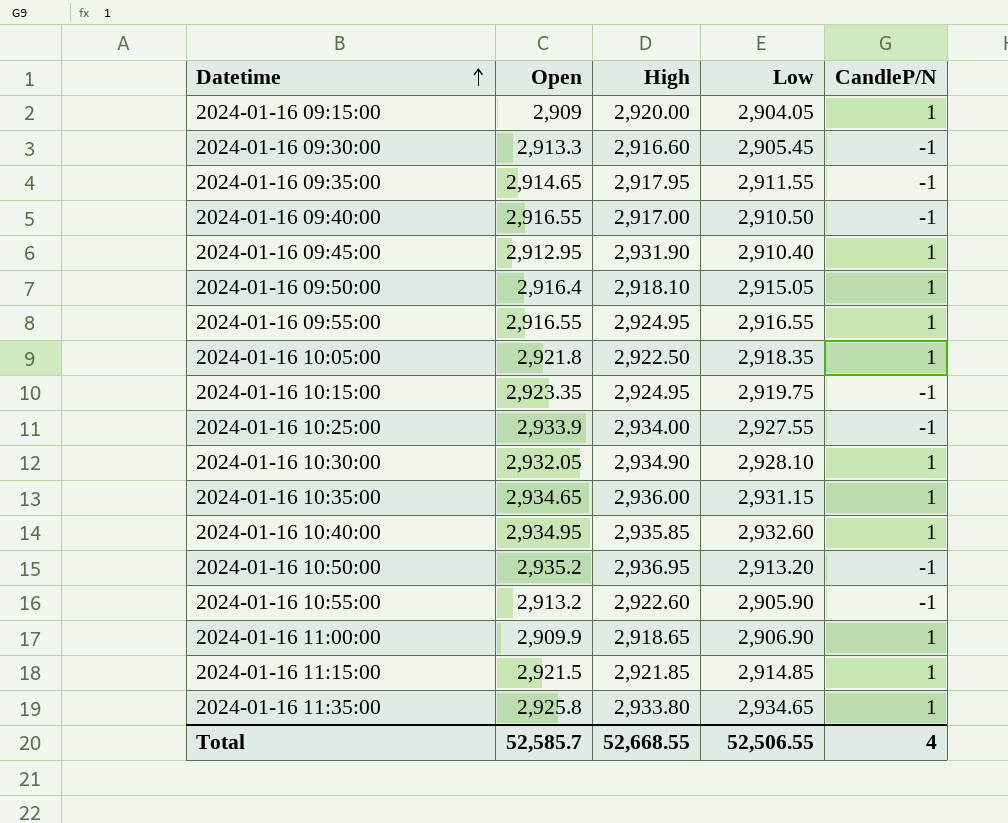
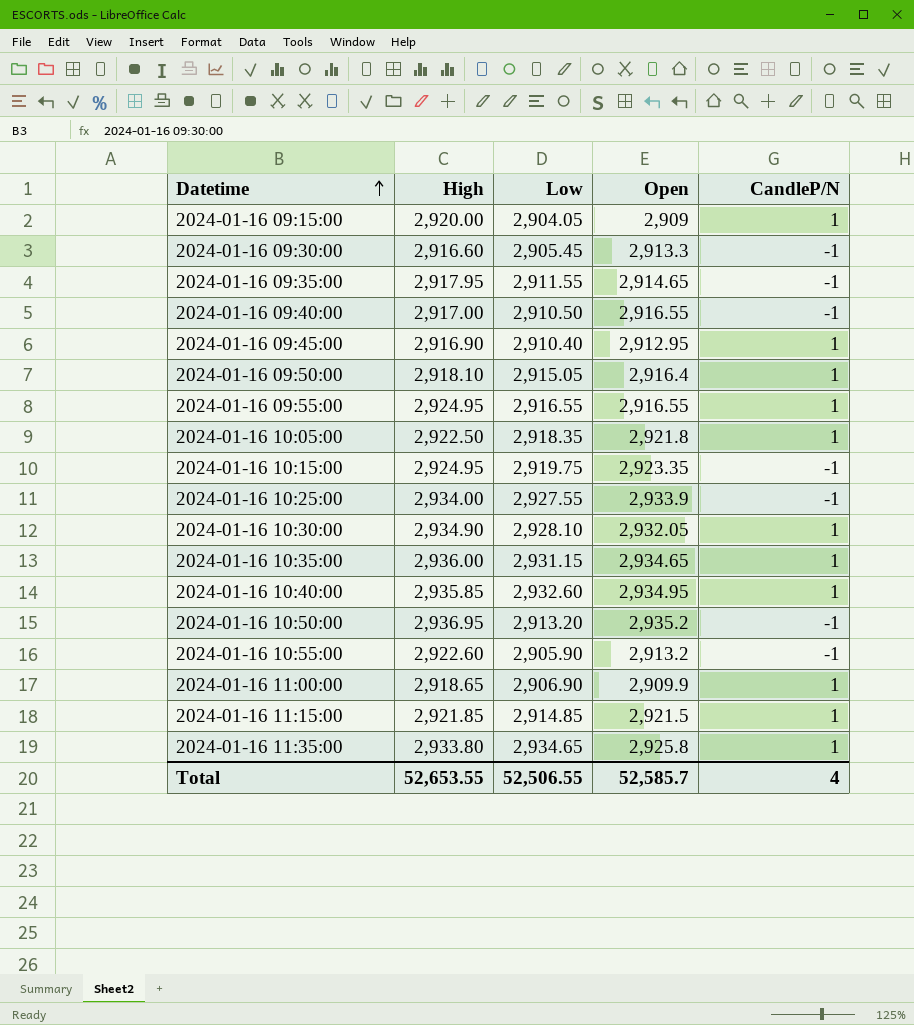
column Open | position: 2 -> 4
2024-01-16 09:45:00 | High: 2,931.90 -> 2,916.90
Total | High: 52,668.55 -> 52,653.55

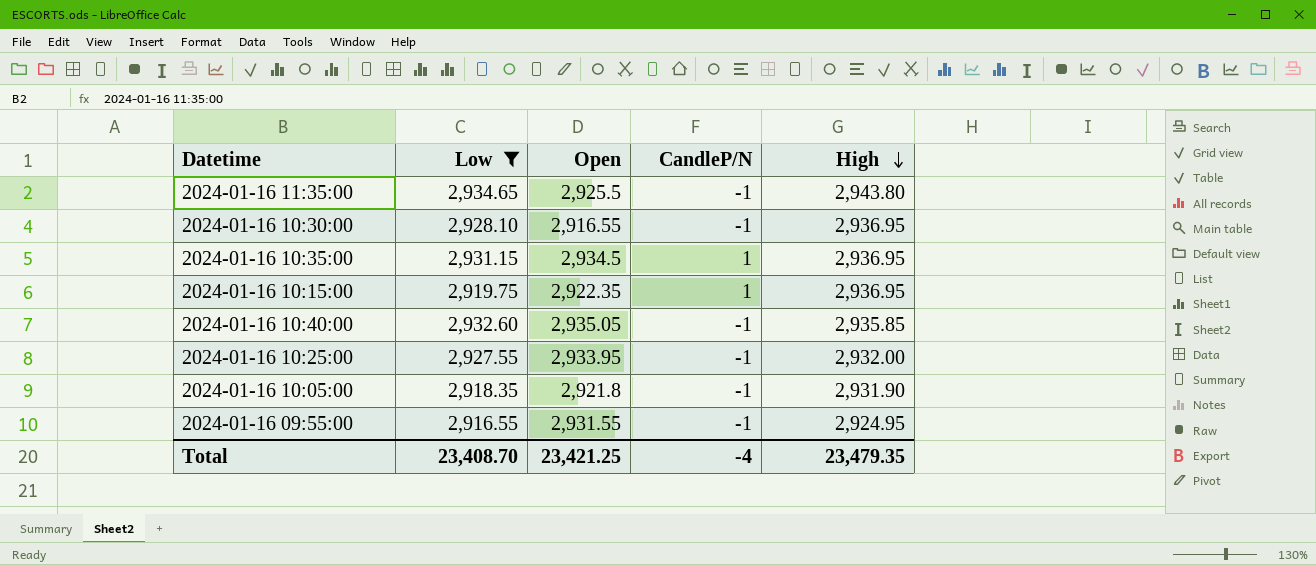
filter: none -> Low >= 2,916.55
row order: Datetime ascending -> High descending
column High | position: 2 -> 5
2024-01-16 11:35:00 | Open: 2,925.8 -> 2,925.5
2024-01-16 11:35:00 | CandleP/N: 1 -> -1
2024-01-16 11:35:00 | High: 2,933.80 -> 2,943.80
2024-01-16 10:30:00 | Open: 2,932.05 -> 2,916.55
2024-01-16 10:30:00 | CandleP/N: 1 -> -1
2024-01-16 10:30:00 | High: 2,934.90 -> 2,936.95
2024-01-16 10:35:00 | Open: 2,934.65 -> 2,934.5
2024-01-16 10:35:00 | High: 2,936.00 -> 2,936.95
2024-01-16 10:15:00 | Open: 2,923.35 -> 2,922.35
2024-01-16 10:15:00 | CandleP/N: -1 -> 1
2024-01-16 10:15:00 | High: 2,924.95 -> 2,936.95
2024-01-16 10:40:00 | Open: 2,934.95 -> 2,935.05
2024-01-16 10:40:00 | CandleP/N: 1 -> -1
2024-01-16 10:25:00 | Open: 2,933.9 -> 2,933.95
2024-01-16 10:25:00 | High: 2,934.00 -> 2,932.00
2024-01-16 10:05:00 | CandleP/N: 1 -> -1
2024-01-16 10:05:00 | High: 2,922.50 -> 2,931.90
2024-01-16 09:55:00 | Open: 2,916.55 -> 2,931.55
2024-01-16 09:55:00 | CandleP/N: 1 -> -1
Total | Low: 52,506.55 -> 23,408.70
Total | Open: 52,585.7 -> 23,421.25
Total | CandleP/N: 4 -> -4
Total | High: 52,653.55 -> 23,479.35

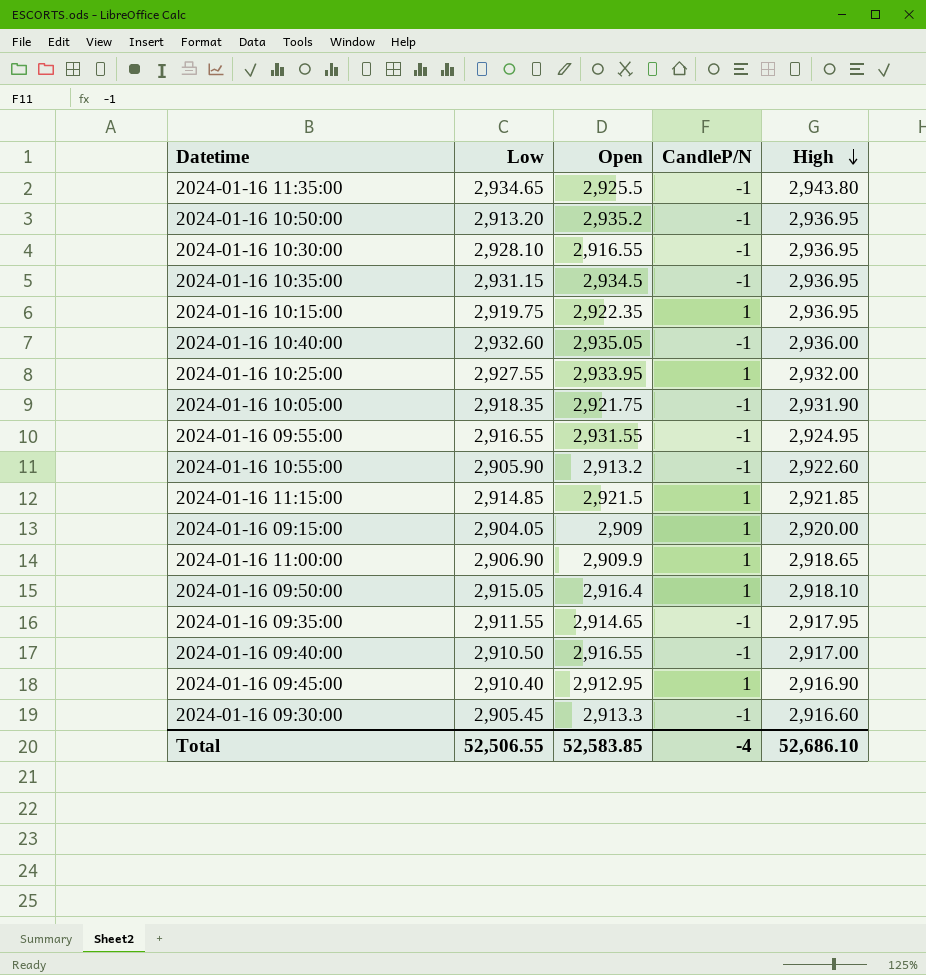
filter: Low >= 2,916.55 -> none
2024-01-16 10:35:00 | CandleP/N: 1 -> -1
2024-01-16 10:40:00 | High: 2,935.85 -> 2,936.00
2024-01-16 10:25:00 | CandleP/N: -1 -> 1
2024-01-16 10:05:00 | Open: 2,921.8 -> 2,921.75
Total | Low: 23,408.70 -> 52,506.55
Total | Open: 23,421.25 -> 52,583.85
Total | High: 23,479.35 -> 52,686.10

